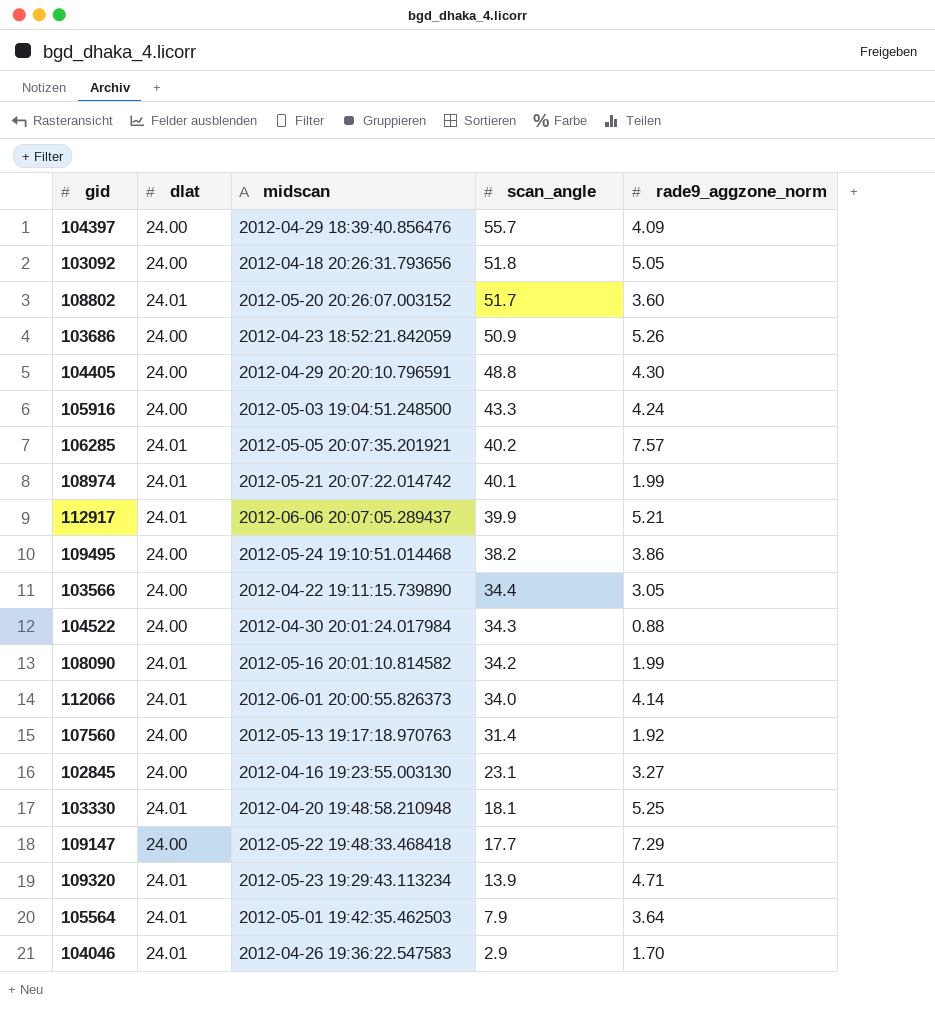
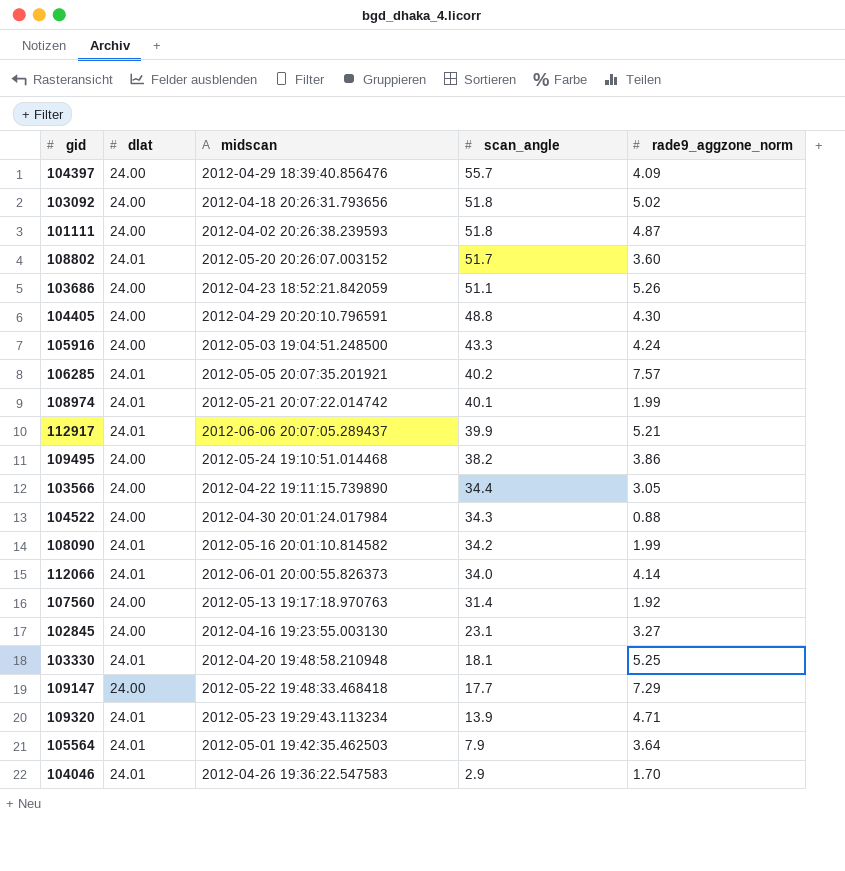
103092 | rade9_aggzone_norm: 5.05 -> 5.02
row 101111: none -> 24.00 | 2012-04-02 20:26:38.239593 | 51.8 | 4.87
103686 | scan_angle: 50.9 -> 51.1

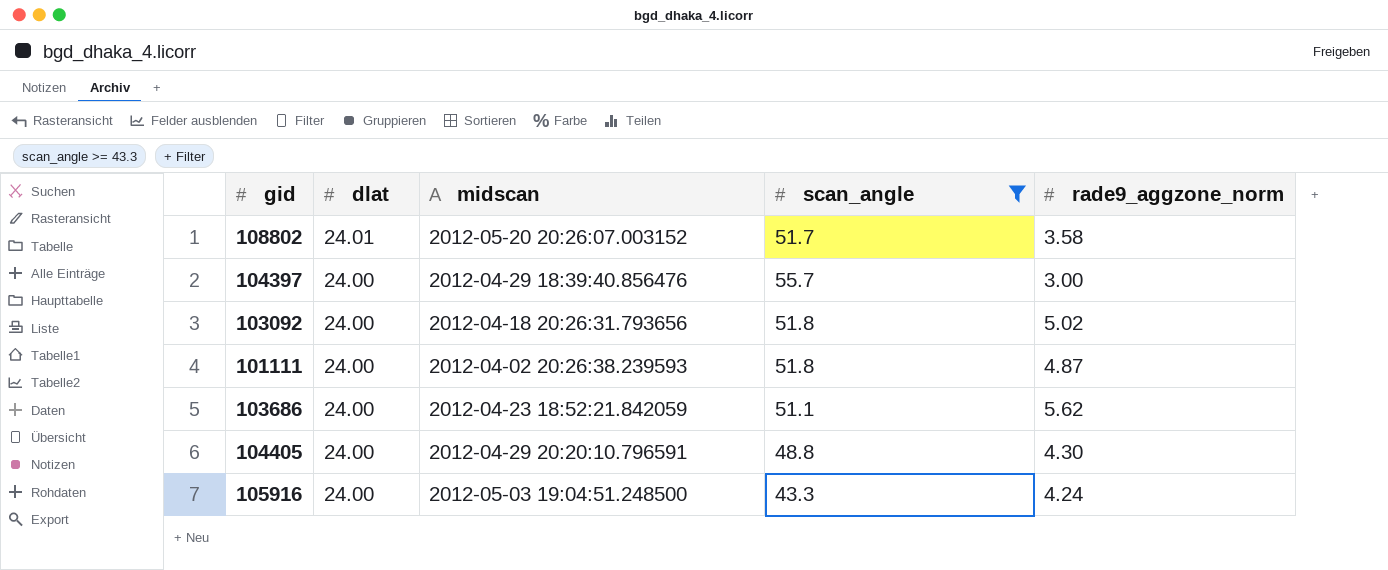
filter: none -> scan_angle >= 43.3
row order: scan_angle descending -> dlat descending
108802 | rade9_aggzone_norm: 3.60 -> 3.58
104397 | rade9_aggzone_norm: 4.09 -> 3.00
103686 | rade9_aggzone_norm: 5.26 -> 5.62

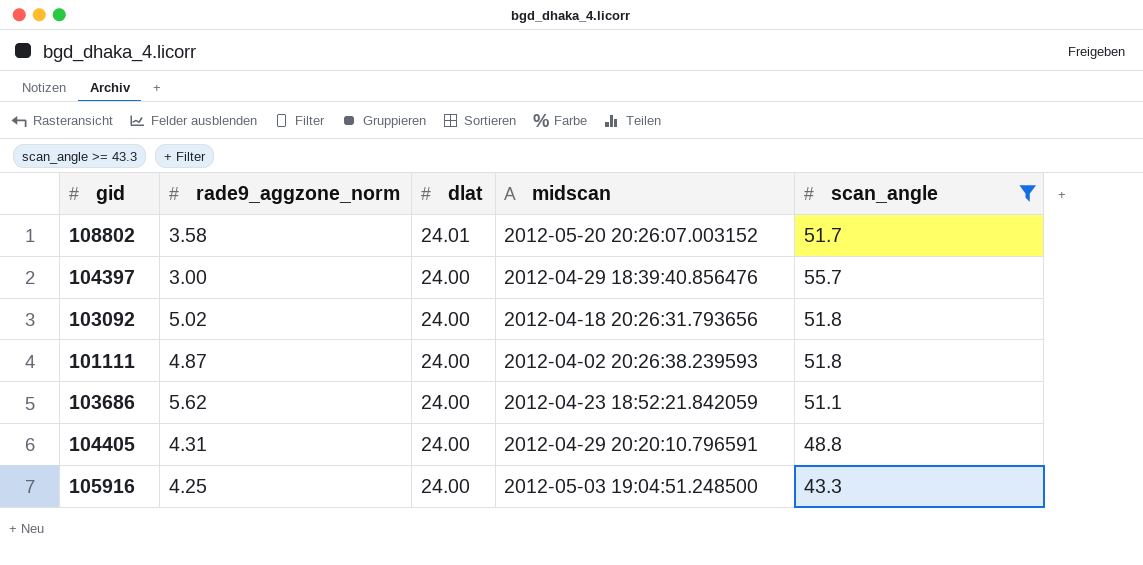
column rade9_aggzone_norm | position: 5 -> 2
104405 | rade9_aggzone_norm: 4.30 -> 4.31
105916 | rade9_aggzone_norm: 4.24 -> 4.25

